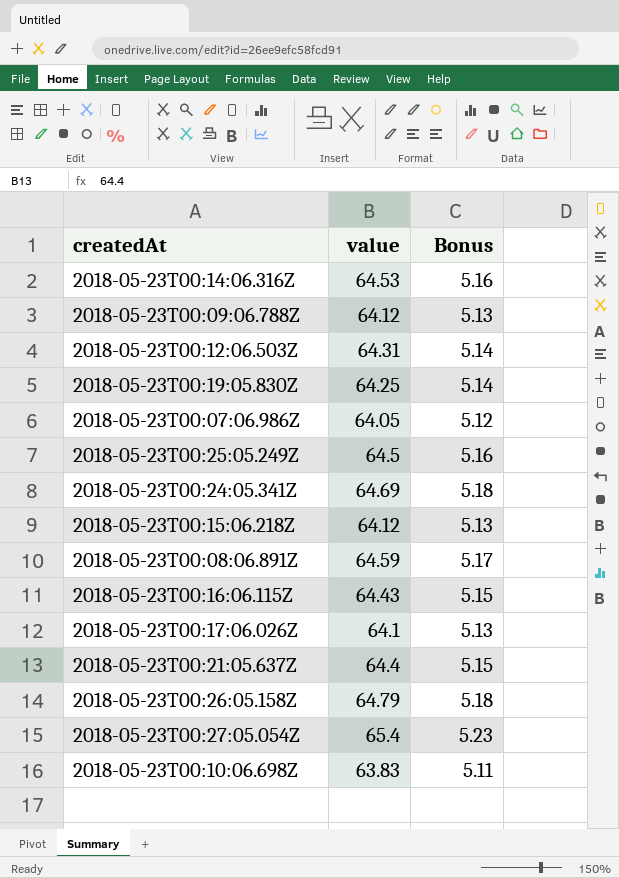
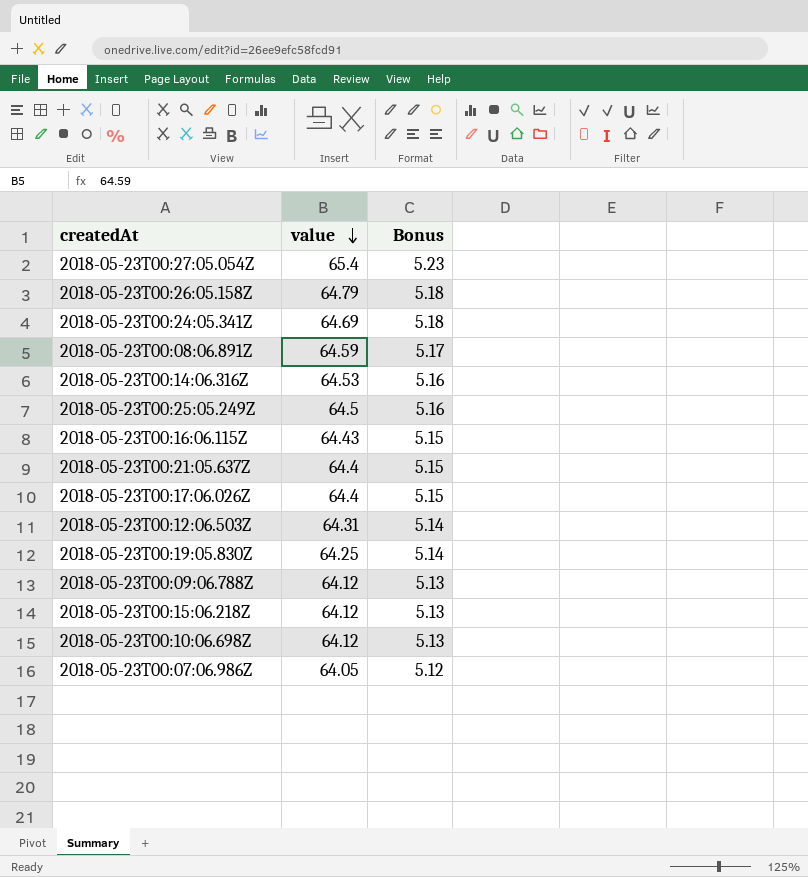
row order: none -> value descending
2018-05-23T00:17:06.026Z | value: 64.1 -> 64.4
2018-05-23T00:17:06.026Z | Bonus: 5.13 -> 5.15
2018-05-23T00:10:06.698Z | value: 63.83 -> 64.12
2018-05-23T00:10:06.698Z | Bonus: 5.11 -> 5.13

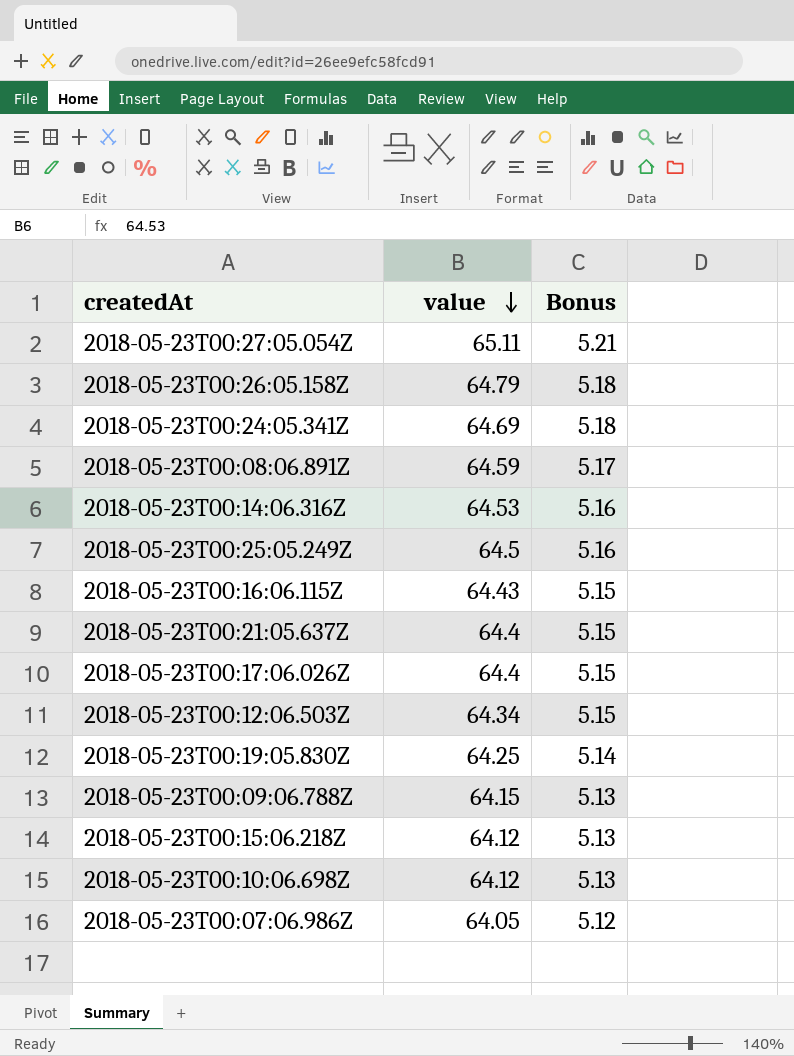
2018-05-23T00:27:05.054Z | value: 65.4 -> 65.11
2018-05-23T00:27:05.054Z | Bonus: 5.23 -> 5.21
2018-05-23T00:12:06.503Z | value: 64.31 -> 64.34
2018-05-23T00:12:06.503Z | Bonus: 5.14 -> 5.15
2018-05-23T00:09:06.788Z | value: 64.12 -> 64.15

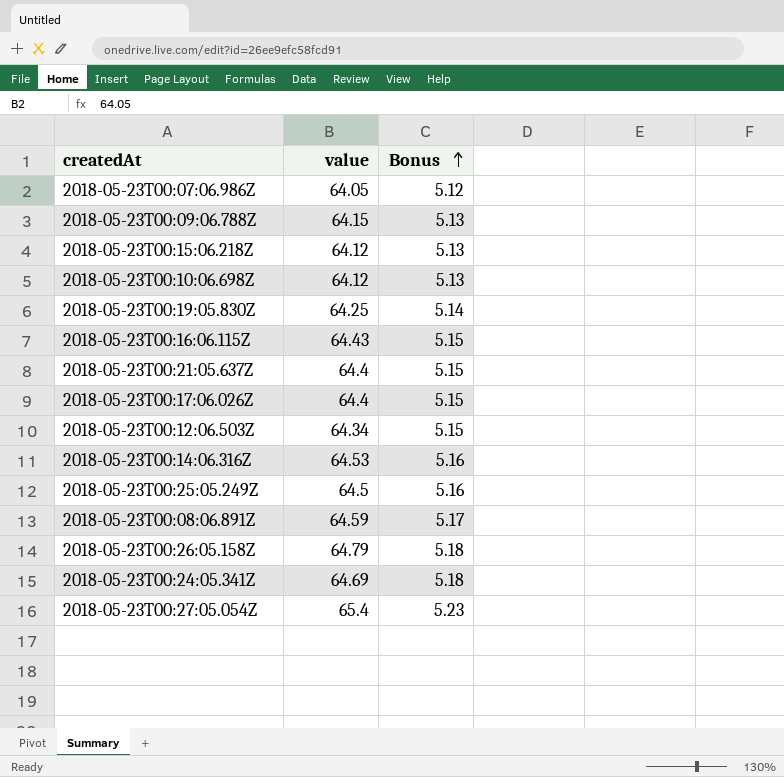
row order: value descending -> Bonus ascending
2018-05-23T00:27:05.054Z | value: 65.11 -> 65.4
2018-05-23T00:27:05.054Z | Bonus: 5.21 -> 5.23

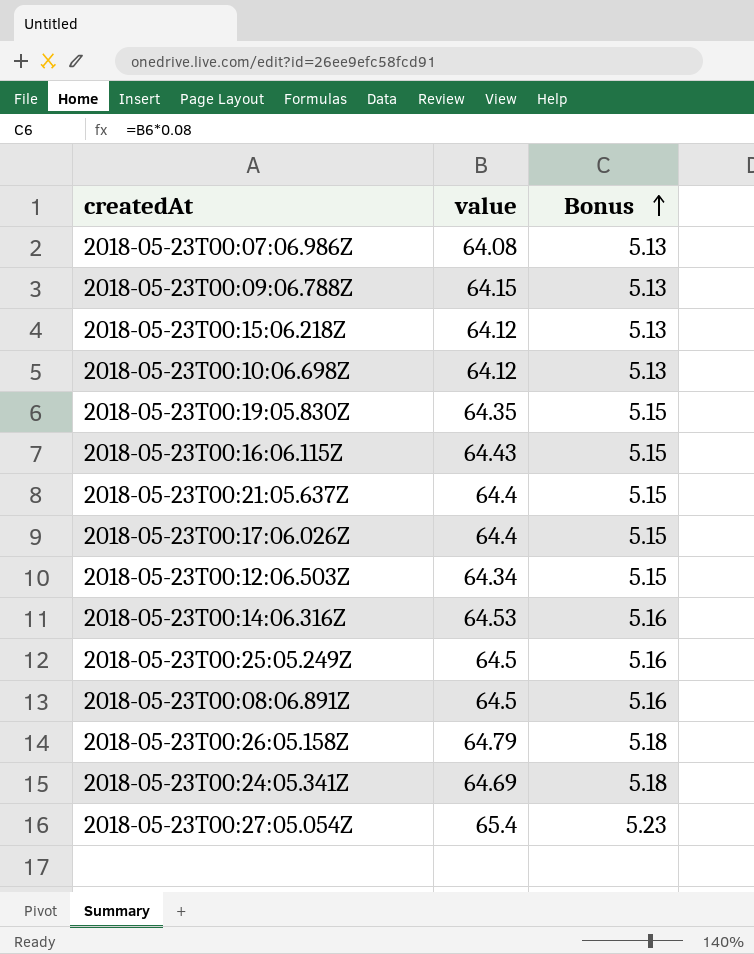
2018-05-23T00:07:06.986Z | value: 64.05 -> 64.08
2018-05-23T00:07:06.986Z | Bonus: 5.12 -> 5.13
2018-05-23T00:19:05.830Z | value: 64.25 -> 64.35
2018-05-23T00:19:05.830Z | Bonus: 5.14 -> 5.15
2018-05-23T00:08:06.891Z | value: 64.59 -> 64.5
2018-05-23T00:08:06.891Z | Bonus: 5.17 -> 5.16

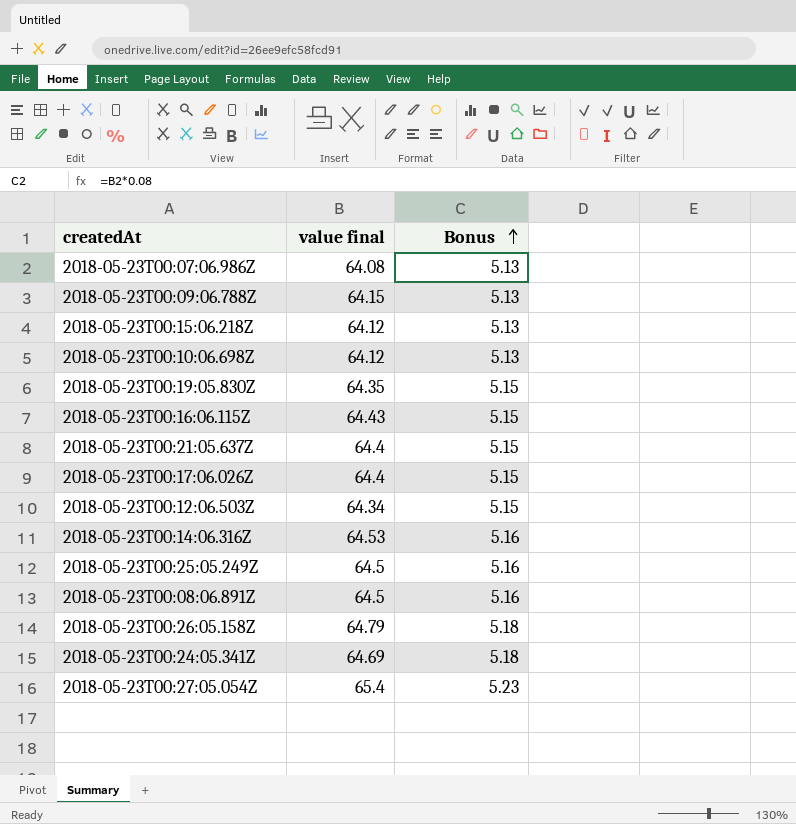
column name: value -> value final

